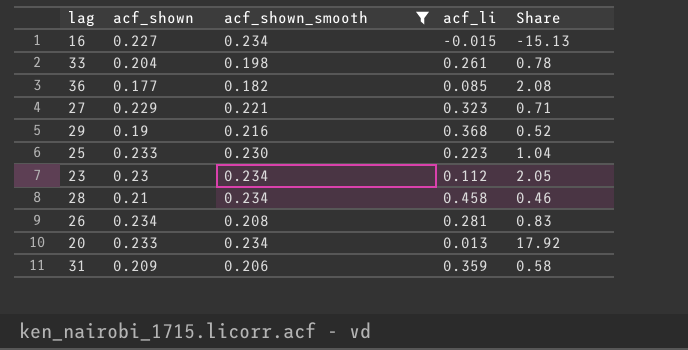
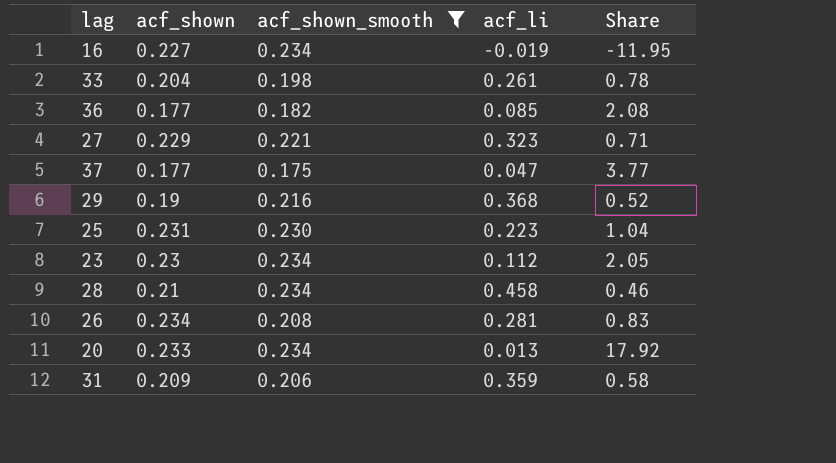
16 | acf_li: -0.015 -> -0.019
16 | Share: -15.13 -> -11.95
row 37: none -> 0.177 | 0.175 | 0.047 | 3.77
25 | acf_shown: 0.233 -> 0.231

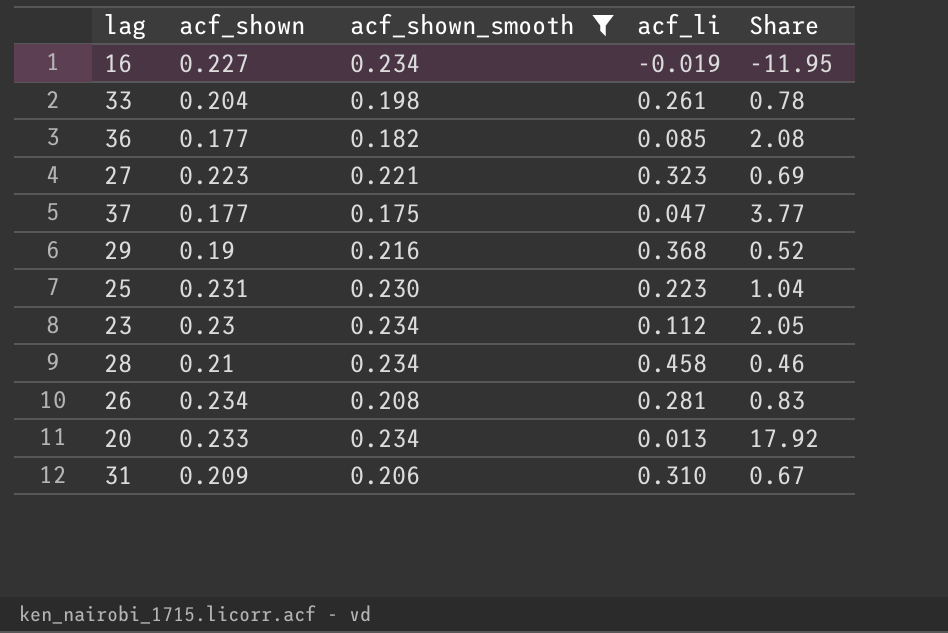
27 | acf_shown: 0.229 -> 0.223
27 | Share: 0.71 -> 0.69
31 | acf_li: 0.359 -> 0.310
31 | Share: 0.58 -> 0.67

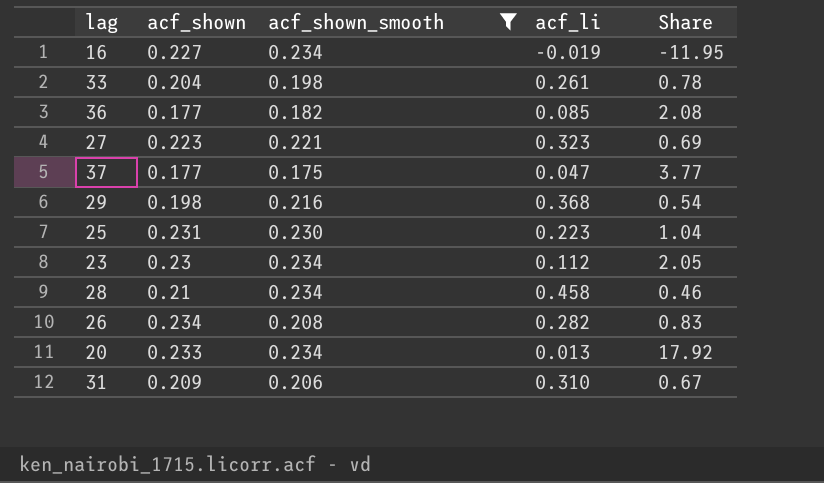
29 | acf_shown: 0.19 -> 0.198
29 | Share: 0.52 -> 0.54
26 | acf_li: 0.281 -> 0.282

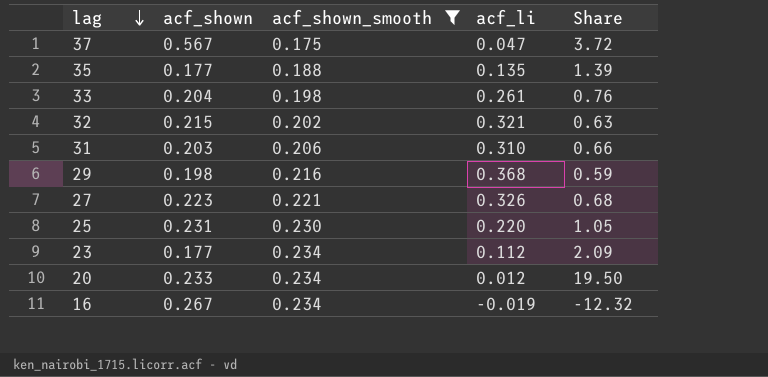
row order: none -> lag descending
column Share | formula: [acf_shown] / [acf_li] -> [acf_shown_smooth] / [acf_li]
row 36: 0.177 | 0.182 | 0.085 | 2.08 -> none
row 28: 0.21 | 0.234 | 0.458 | 0.46 -> none
row 26: 0.234 | 0.208 | 0.282 | 0.83 -> none
37 | acf_shown: 0.177 -> 0.567
row 35: none -> 0.177 | 0.188 | 0.135 | 1.39
row 32: none -> 0.215 | 0.202 | 0.321 | 0.63
31 | acf_shown: 0.209 -> 0.203
27 | acf_li: 0.323 -> 0.326
25 | acf_li: 0.223 -> 0.220
23 | acf_shown: 0.23 -> 0.177
20 | acf_li: 0.013 -> 0.012
16 | acf_shown: 0.227 -> 0.267

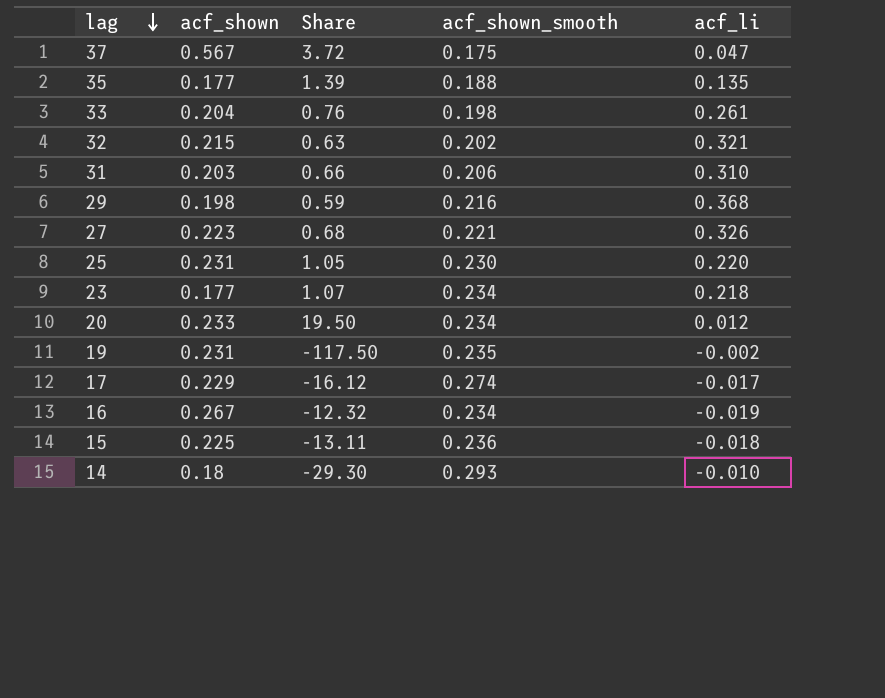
filter: acf_shown_smooth <= 0.234 -> none
column Share | position: 5 -> 3
23 | Share: 2.09 -> 1.07
23 | acf_li: 0.112 -> 0.218

